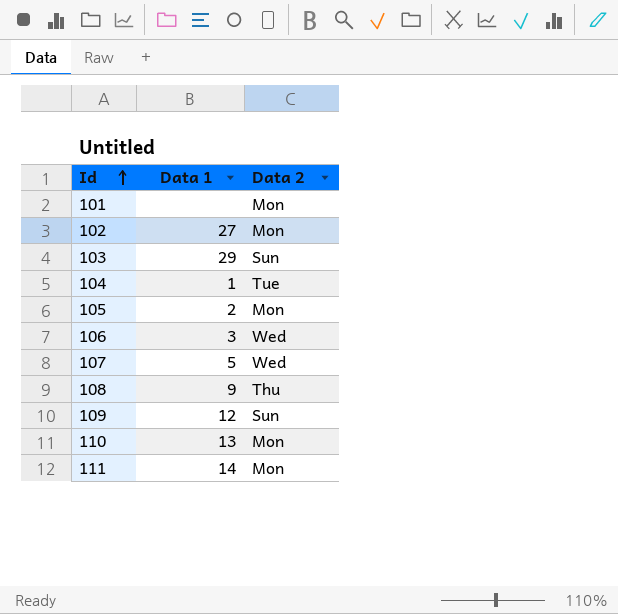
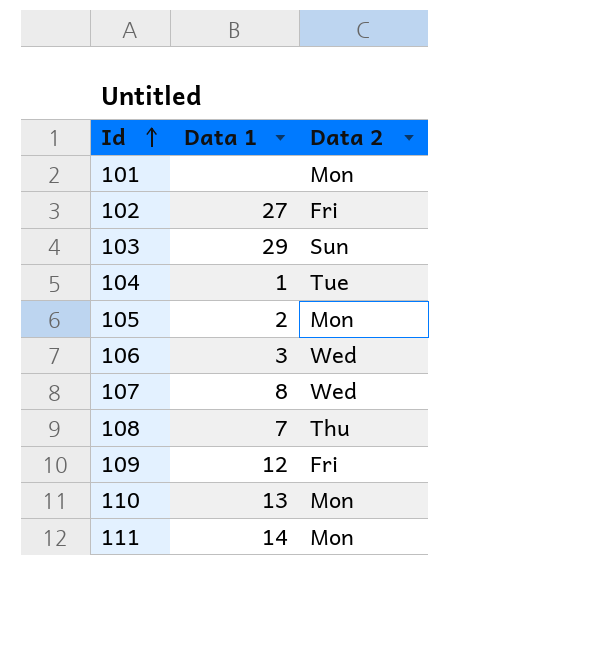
102 | Data 2: Mon -> Fri
107 | Data 1: 5 -> 8
108 | Data 1: 9 -> 7
109 | Data 2: Sun -> Fri

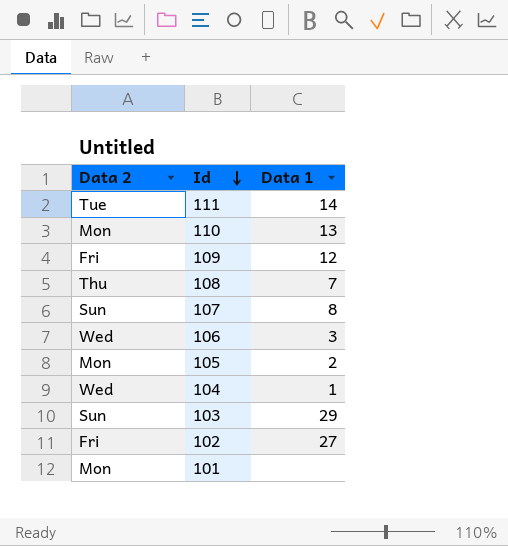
row order: Id ascending -> Id descending
column Data 2 | position: 3 -> 1
111 | Data 2: Mon -> Tue
107 | Data 2: Wed -> Sun
104 | Data 2: Tue -> Wed

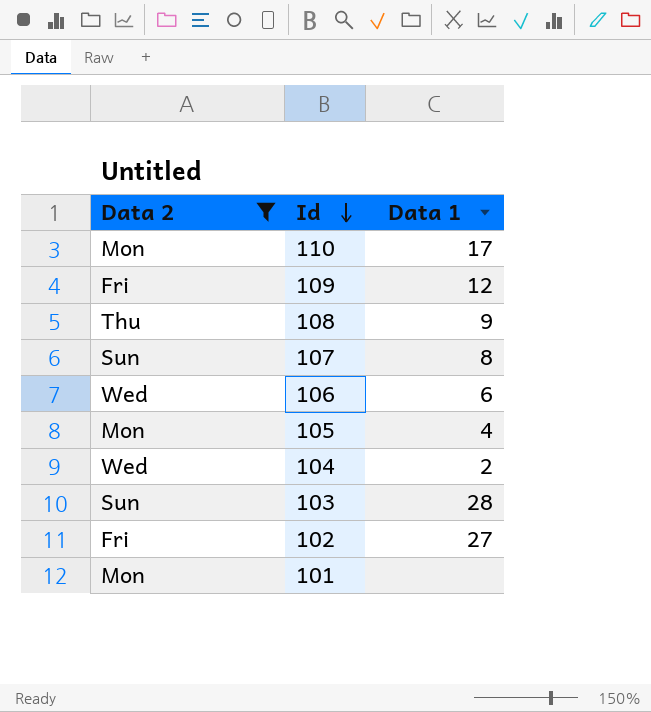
filter: none -> Data 2 != Tue
110 | Data 1: 13 -> 17
108 | Data 1: 7 -> 9
106 | Data 1: 3 -> 6
105 | Data 1: 2 -> 4
104 | Data 1: 1 -> 2
103 | Data 1: 29 -> 28

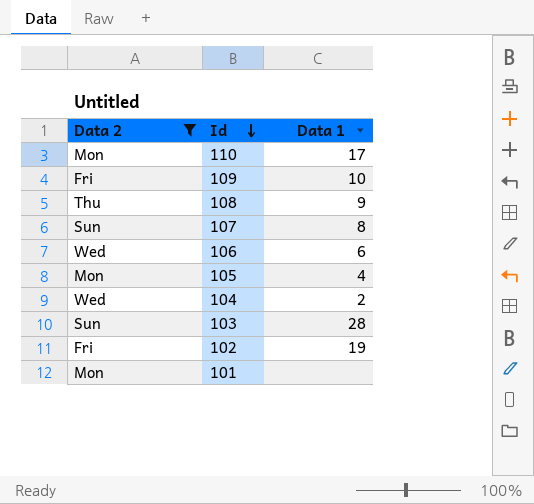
109 | Data 1: 12 -> 10
102 | Data 1: 27 -> 19

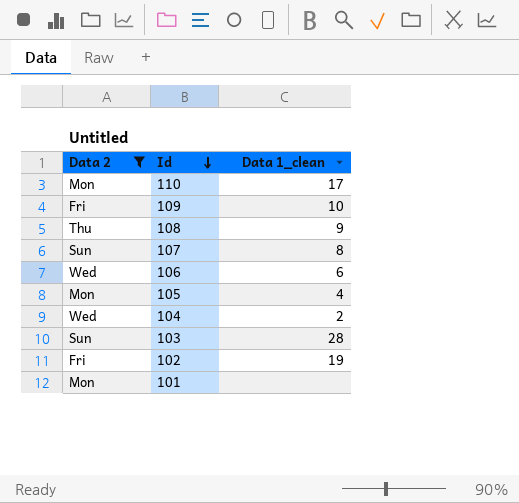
column name: Data 1 -> Data 1_clean

